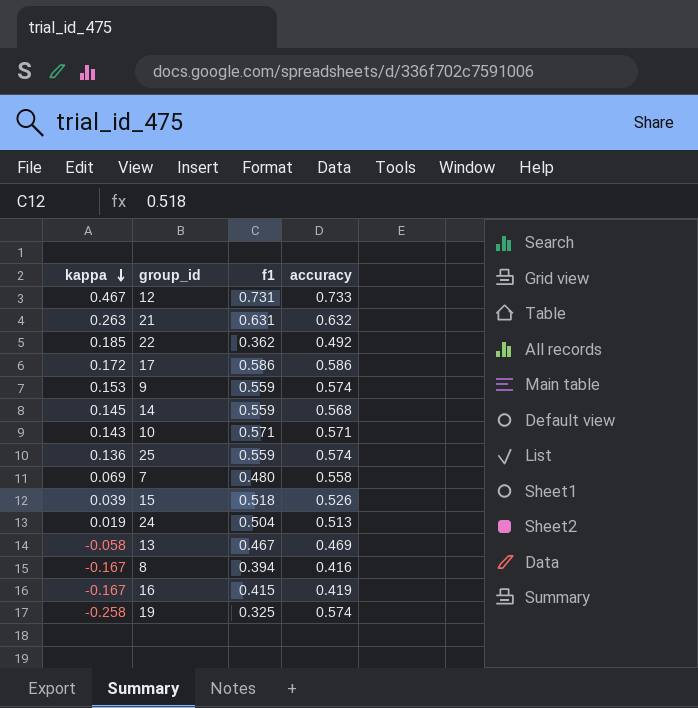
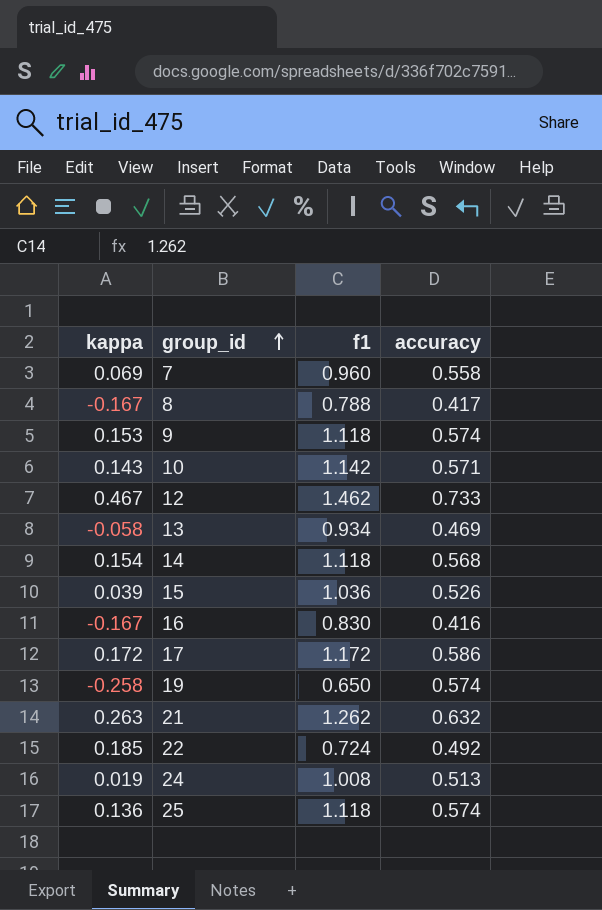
row order: kappa descending -> group_id ascending
7 | f1: 0.480 -> 0.960
8 | f1: 0.394 -> 0.788
8 | accuracy: 0.416 -> 0.417
9 | f1: 0.559 -> 1.118
10 | f1: 0.571 -> 1.142
12 | f1: 0.731 -> 1.462
13 | f1: 0.467 -> 0.934
14 | kappa: 0.145 -> 0.154
14 | f1: 0.559 -> 1.118
15 | f1: 0.518 -> 1.036
16 | f1: 0.415 -> 0.830
16 | accuracy: 0.419 -> 0.416
17 | f1: 0.586 -> 1.172
19 | f1: 0.325 -> 0.650
21 | f1: 0.631 -> 1.262
22 | f1: 0.362 -> 0.724
24 | f1: 0.504 -> 1.008
25 | f1: 0.559 -> 1.118

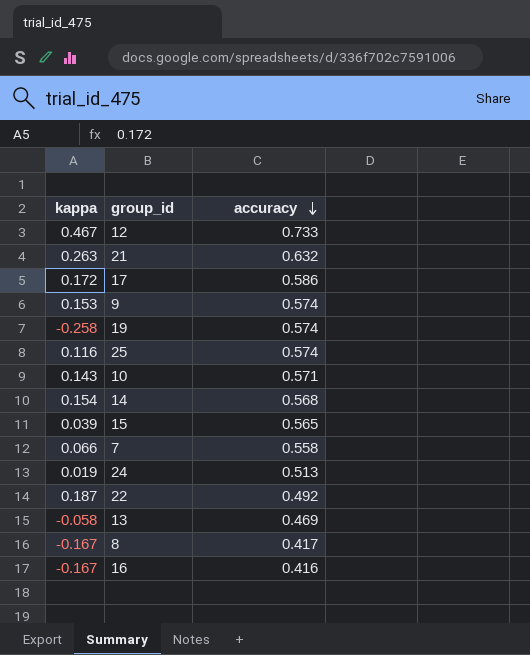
row order: group_id ascending -> accuracy descending
column f1 | position: 3 -> none
25 | kappa: 0.136 -> 0.116
15 | accuracy: 0.526 -> 0.565
7 | kappa: 0.069 -> 0.066
22 | kappa: 0.185 -> 0.187

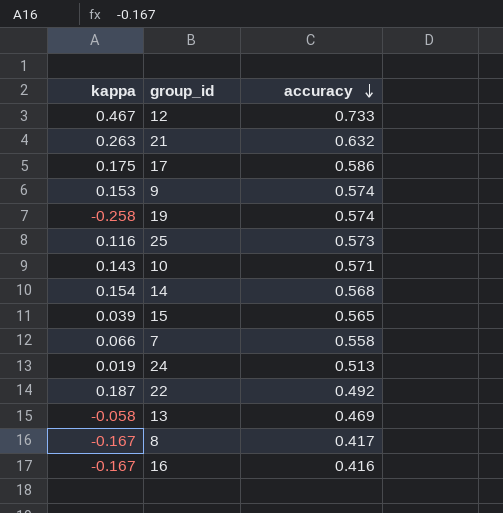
17 | kappa: 0.172 -> 0.175
25 | accuracy: 0.574 -> 0.573

